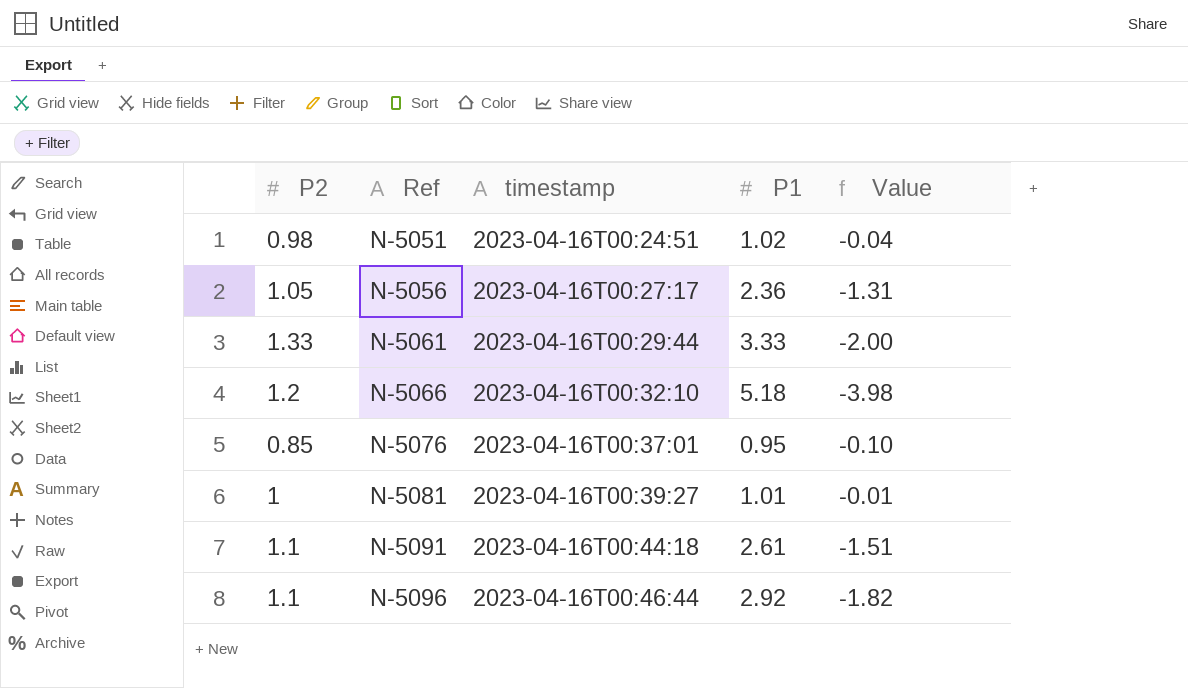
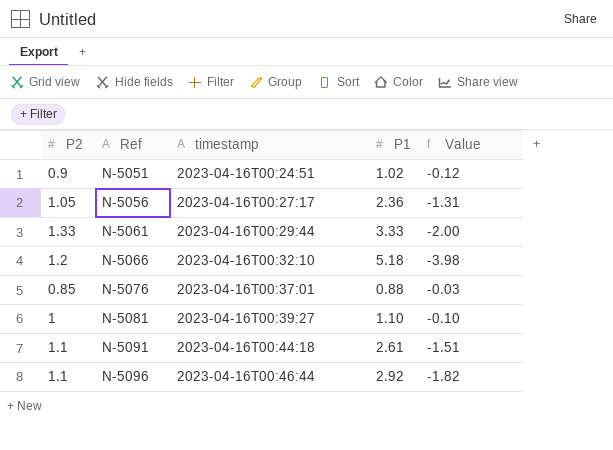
N-5051 | P2: 0.98 -> 0.9
N-5051 | Value: -0.04 -> -0.12
N-5076 | P1: 0.95 -> 0.88
N-5076 | Value: -0.10 -> -0.03
N-5081 | P1: 1.01 -> 1.10
N-5081 | Value: -0.01 -> -0.10

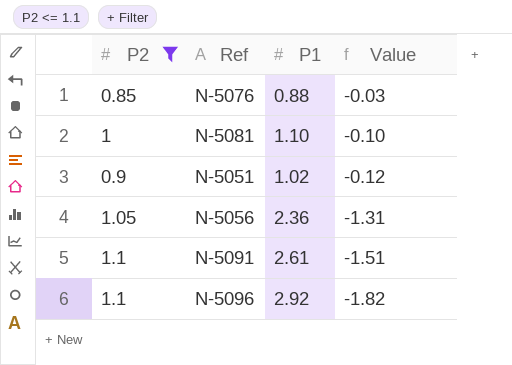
filter: none -> P2 <= 1.1
row order: Ref ascending -> Value descending
column timestamp | position: 3 -> none

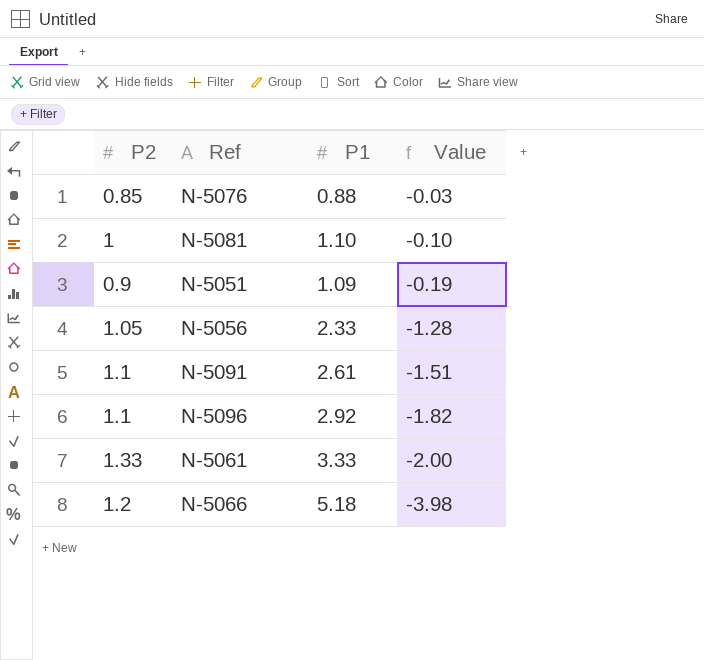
filter: P2 <= 1.1 -> none
N-5051 | P1: 1.02 -> 1.09
N-5051 | Value: -0.12 -> -0.19
N-5056 | P1: 2.36 -> 2.33
N-5056 | Value: -1.31 -> -1.28

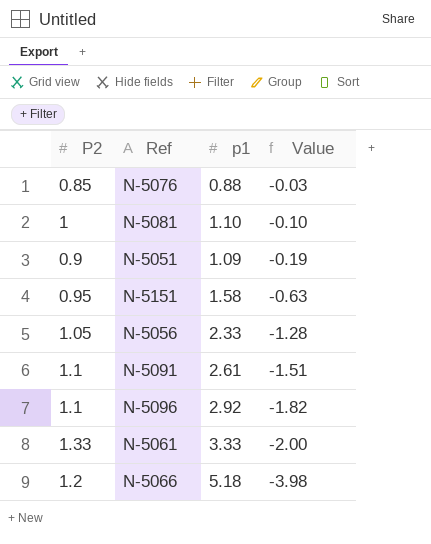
column name: P1 -> p1
row N-5151: none -> 0.95 | 1.58 | -0.63

